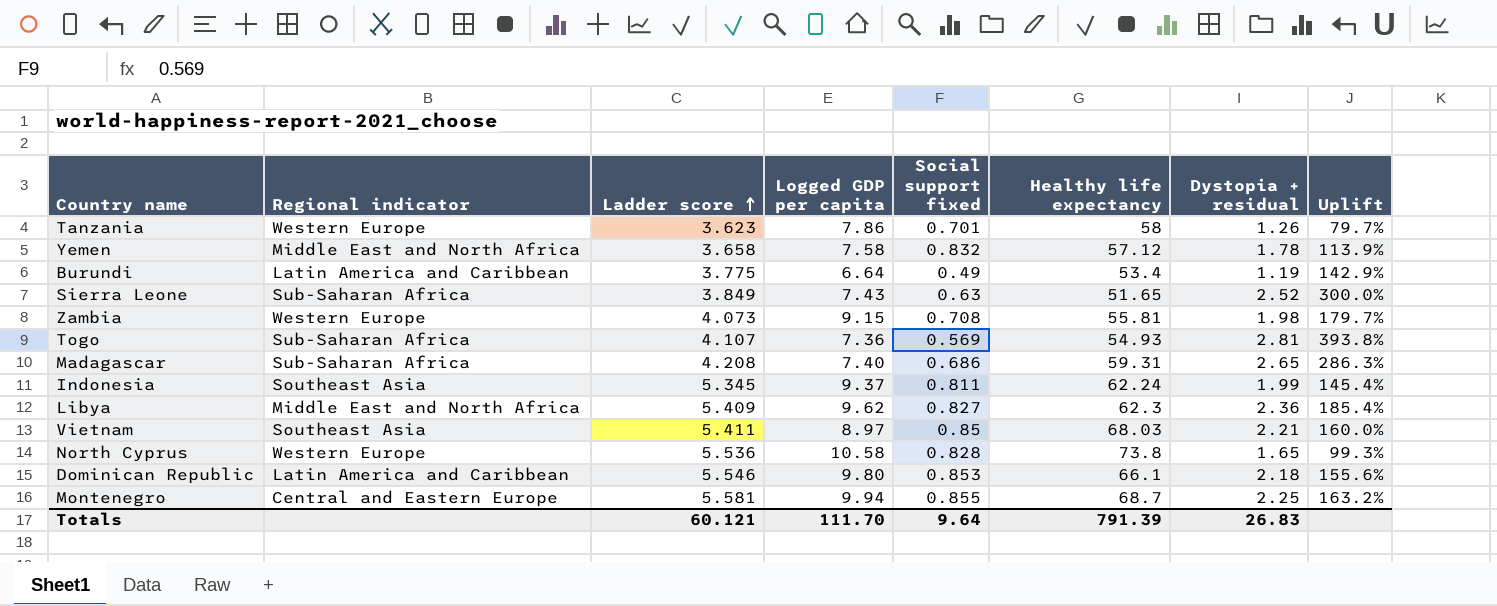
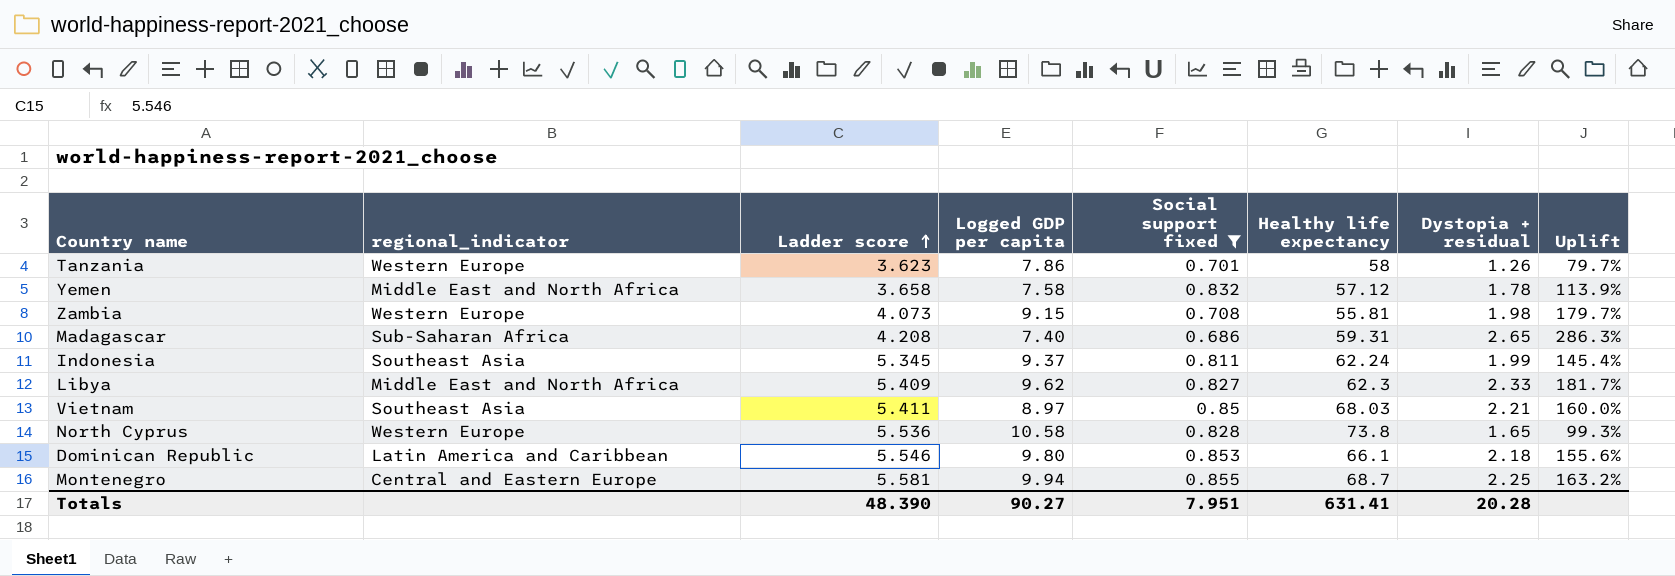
filter: none -> Social support fixed >= 0.686
column name: Regional indicator -> regional_indicator
Libya | Dystopia + residual: 2.36 -> 2.33
Libya | Uplift: 185.4% -> 181.7%
Totals | Ladder score: 60.121 -> 48.390
Totals | Logged GDP per capita: 111.70 -> 90.27
Totals | Social support fixed: 9.64 -> 7.951
Totals | Healthy life expectancy: 791.39 -> 631.41
Totals | Dystopia + residual: 26.83 -> 20.28

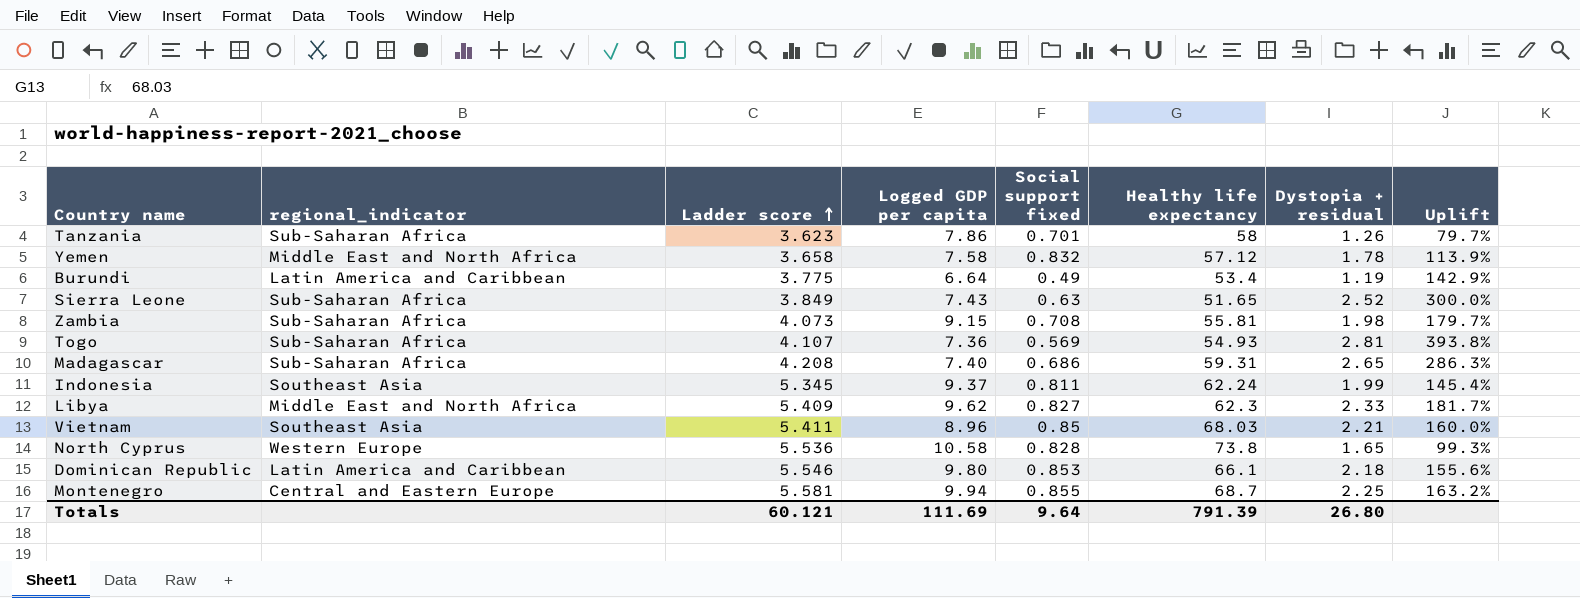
filter: Social support fixed >= 0.686 -> none
Tanzania | regional_indicator: Western Europe -> Sub-Saharan Africa
Zambia | regional_indicator: Western Europe -> Sub-Saharan Africa
Vietnam | Logged GDP per capita: 8.97 -> 8.96
Totals | Ladder score: 48.390 -> 60.121
Totals | Logged GDP per capita: 90.27 -> 111.69
Totals | Social support fixed: 7.951 -> 9.64
Totals | Healthy life expectancy: 631.41 -> 791.39
Totals | Dystopia + residual: 20.28 -> 26.80

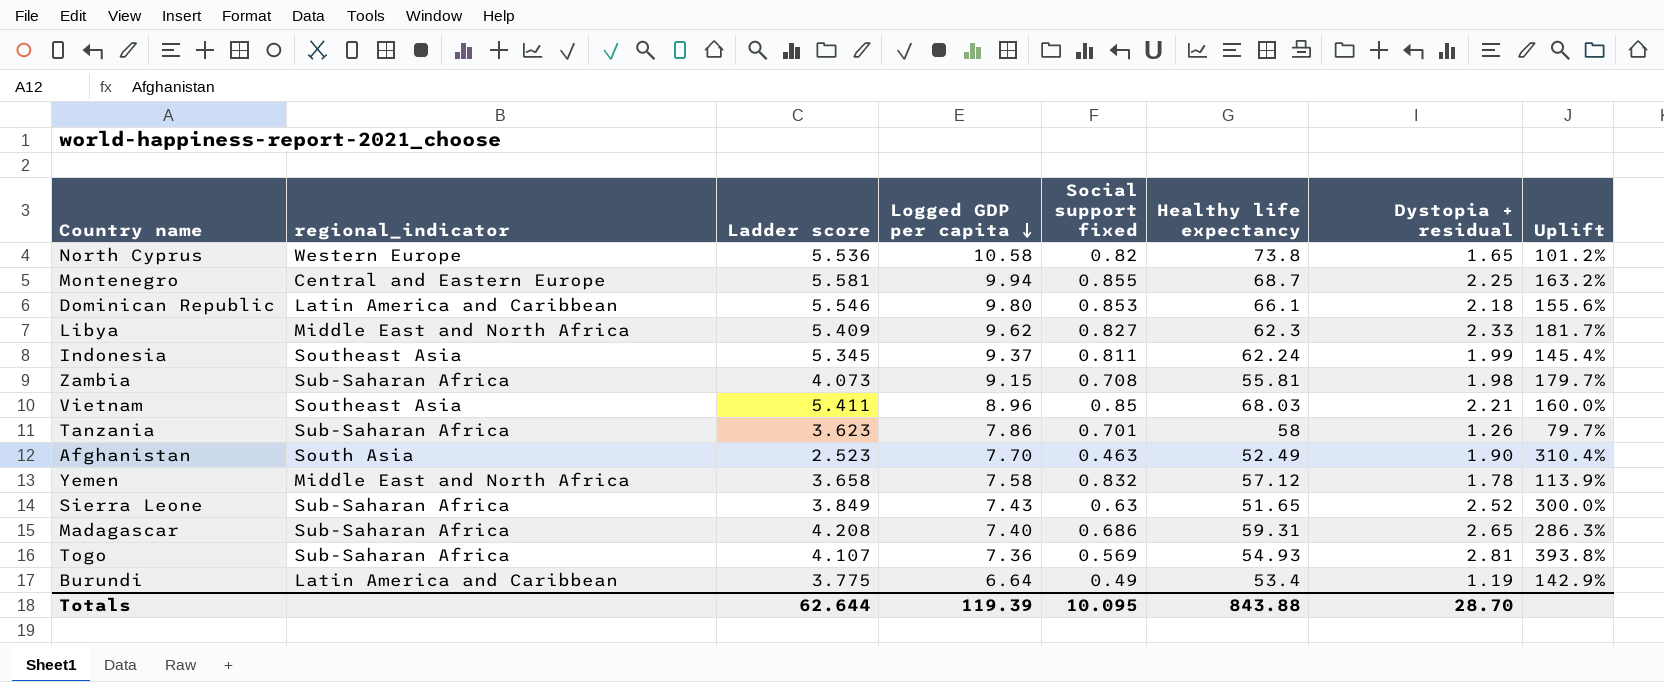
row order: Ladder score ascending -> Logged GDP per capita descending
North Cyprus | Social support fixed: 0.828 -> 0.82
North Cyprus | Uplift: 99.3% -> 101.2%
row Afghanistan: none -> South Asia | 2.523 | 7.70 | 0.463 | 52.49 | 1.90 | 310.4%
Totals | Ladder score: 60.121 -> 62.644
Totals | Logged GDP per capita: 111.69 -> 119.39
Totals | Social support fixed: 9.64 -> 10.095
Totals | Healthy life expectancy: 791.39 -> 843.88
Totals | Dystopia + residual: 26.80 -> 28.70

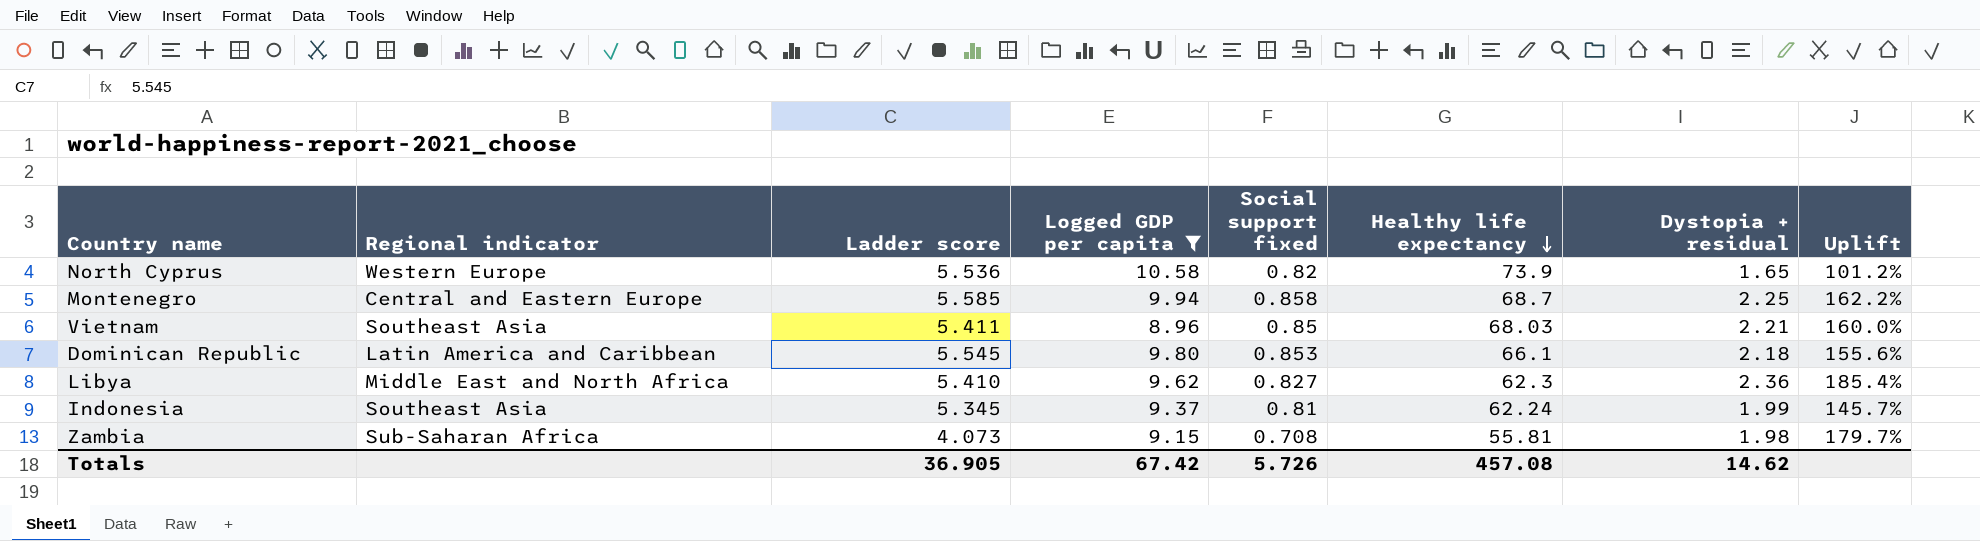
filter: none -> Logged GDP per capita >= 8.96
row order: Logged GDP per capita descending -> Healthy life expectancy descending
column name: regional_indicator -> Regional indicator
North Cyprus | Healthy life expectancy: 73.8 -> 73.9
Montenegro | Ladder score: 5.581 -> 5.585
Montenegro | Social support fixed: 0.855 -> 0.858
Montenegro | Uplift: 163.2% -> 162.2%
Dominican Republic | Ladder score: 5.546 -> 5.545
Libya | Ladder score: 5.409 -> 5.410
Libya | Dystopia + residual: 2.33 -> 2.36
Libya | Uplift: 181.7% -> 185.4%
Indonesia | Social support fixed: 0.811 -> 0.81
Indonesia | Uplift: 145.4% -> 145.7%
Totals | Ladder score: 62.644 -> 36.905
Totals | Logged GDP per capita: 119.39 -> 67.42
Totals | Social support fixed: 10.095 -> 5.726
Totals | Healthy life expectancy: 843.88 -> 457.08
Totals | Dystopia + residual: 28.70 -> 14.62

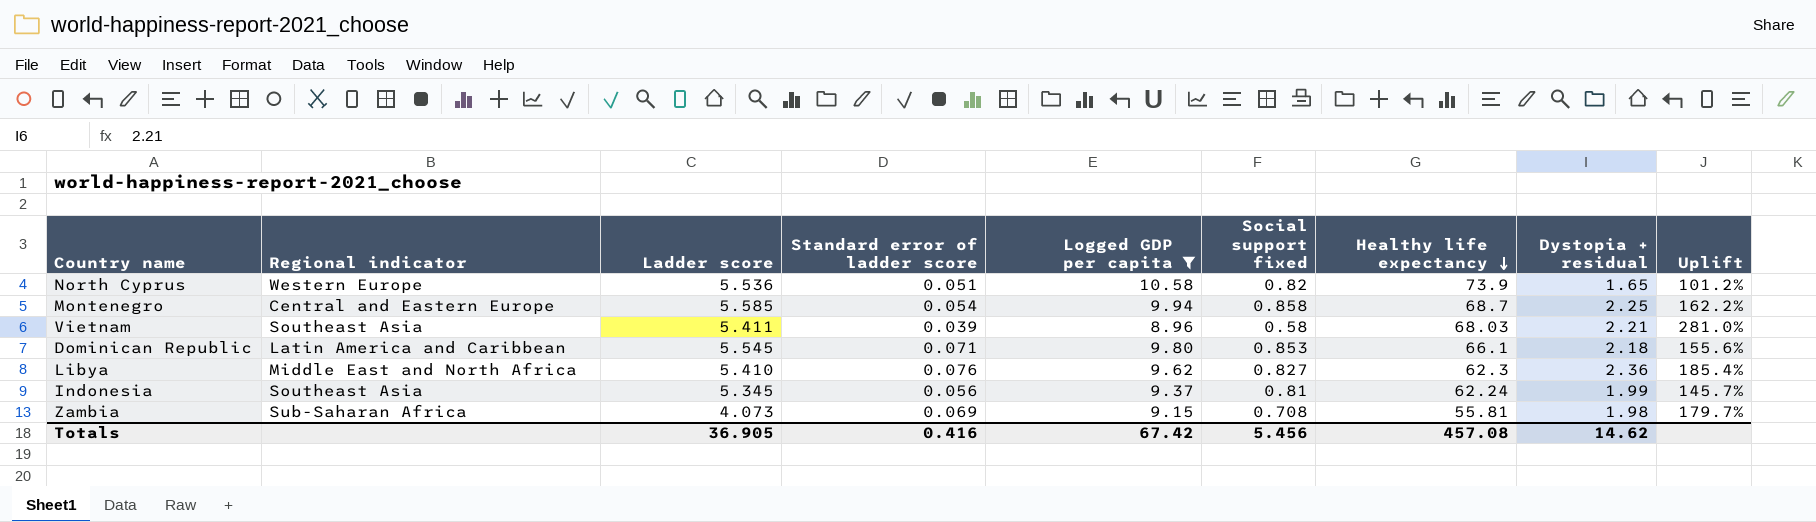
column Standard error of ladder score | position: none -> 4
Vietnam | Social support fixed: 0.85 -> 0.58
Vietnam | Uplift: 160.0% -> 281.0%
Totals | Social support fixed: 5.726 -> 5.456

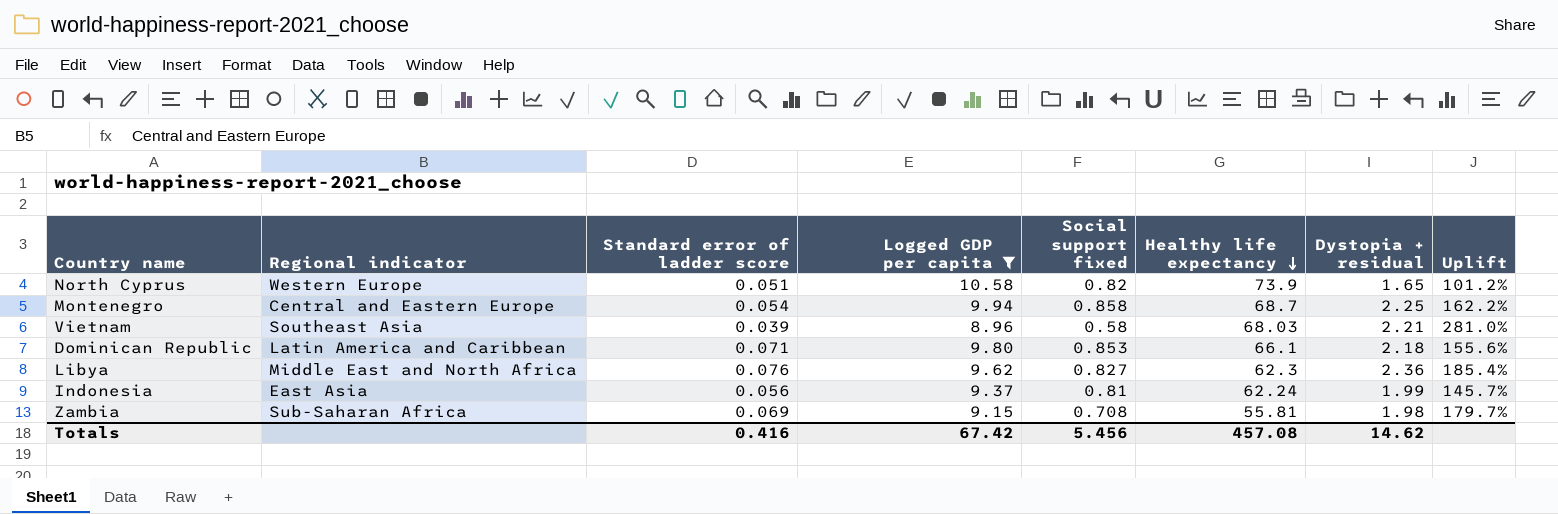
column Ladder score | position: 3 -> none
Indonesia | Regional indicator: Southeast Asia -> East Asia

